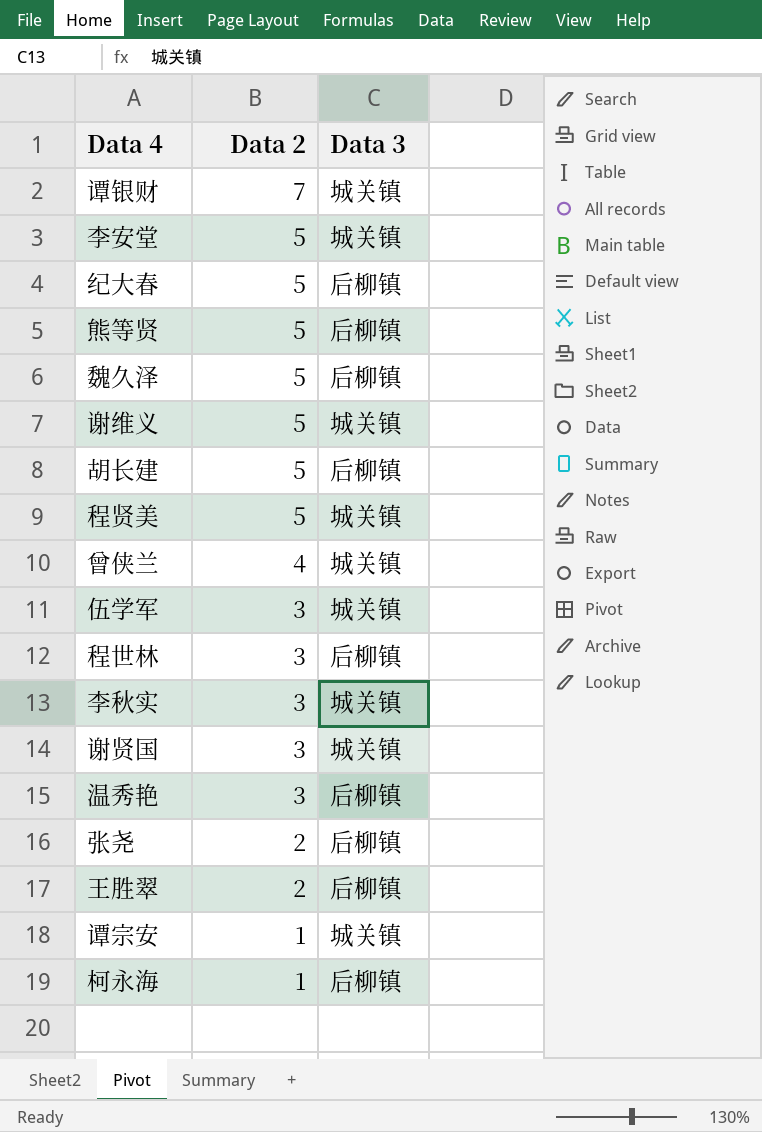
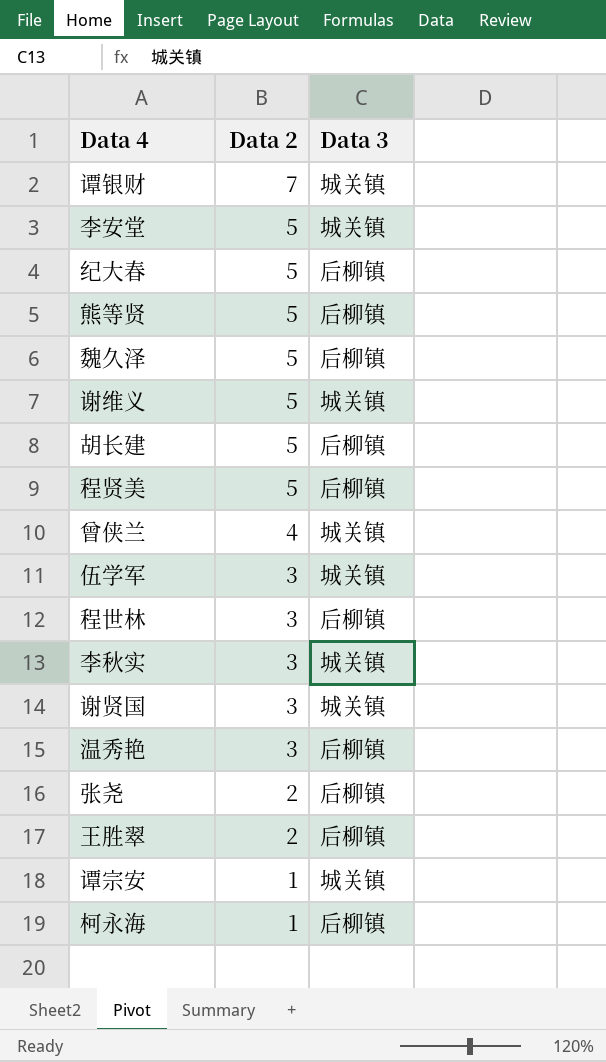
程贤美 | Data 3: 城关镇 -> 后柳镇

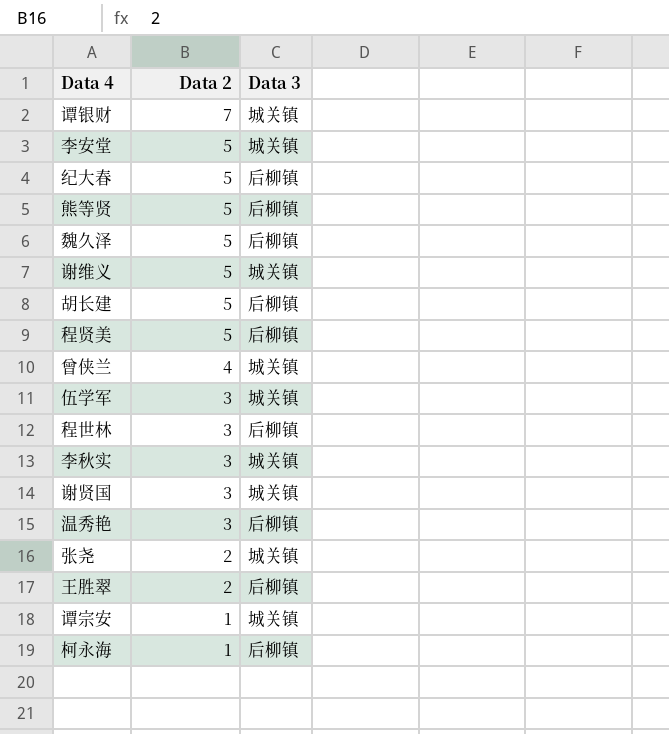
张尧 | Data 3: 后柳镇 -> 城关镇

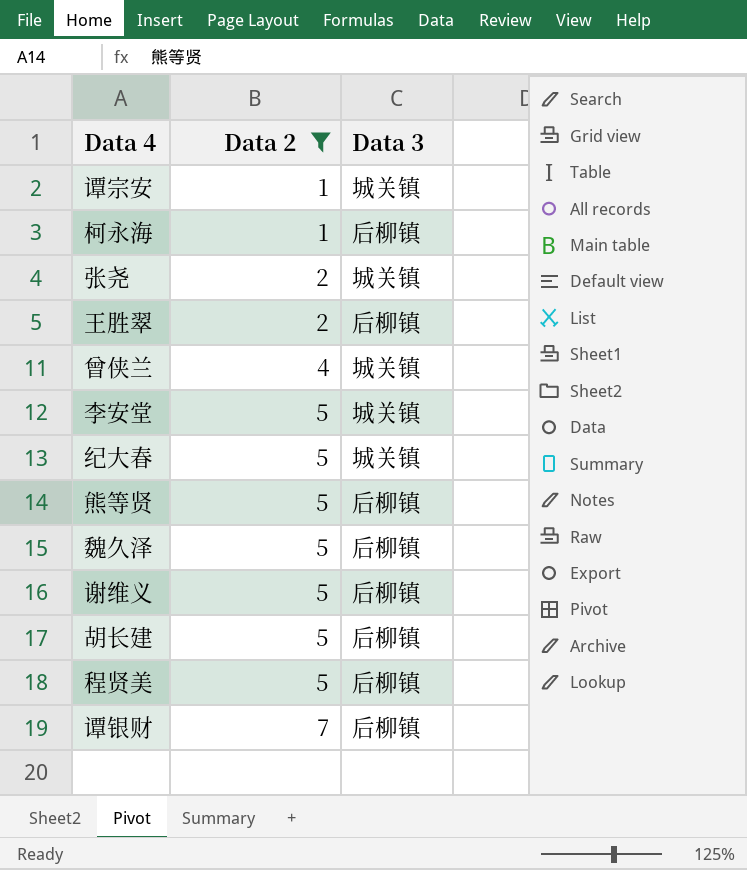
filter: none -> Data 2 != 3
row order: Data 2 descending -> Data 2 ascending
纪大春 | Data 3: 后柳镇 -> 城关镇
谢维义 | Data 3: 城关镇 -> 后柳镇
谭银财 | Data 3: 城关镇 -> 后柳镇

